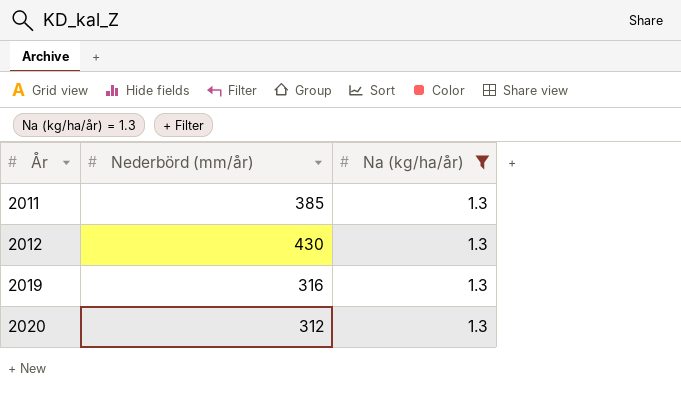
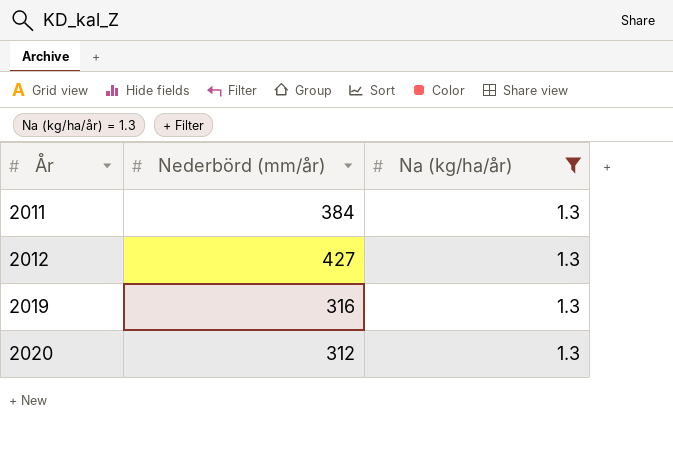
2011 | Nederbörd (mm/år): 385 -> 384
2012 | Nederbörd (mm/år): 430 -> 427

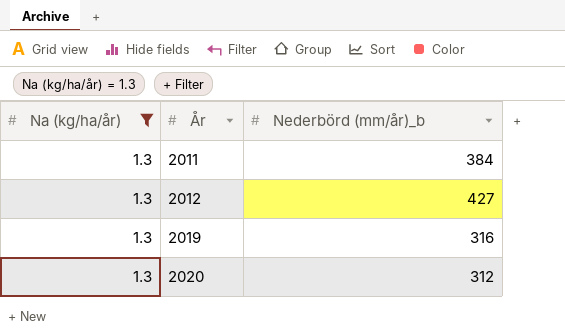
column Na (kg/ha/år) | position: 3 -> 1
column name: Nederbörd (mm/år) -> Nederbörd (mm/år)_b

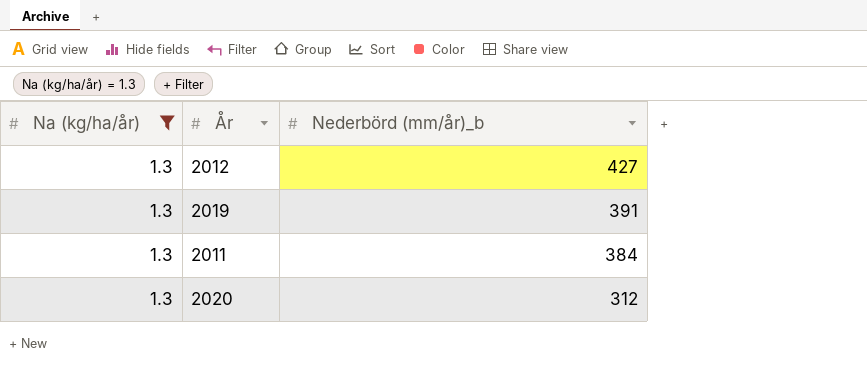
row order: År ascending -> Nederbörd (mm/år)_b descending
2019 | Nederbörd (mm/år)_b: 316 -> 391

